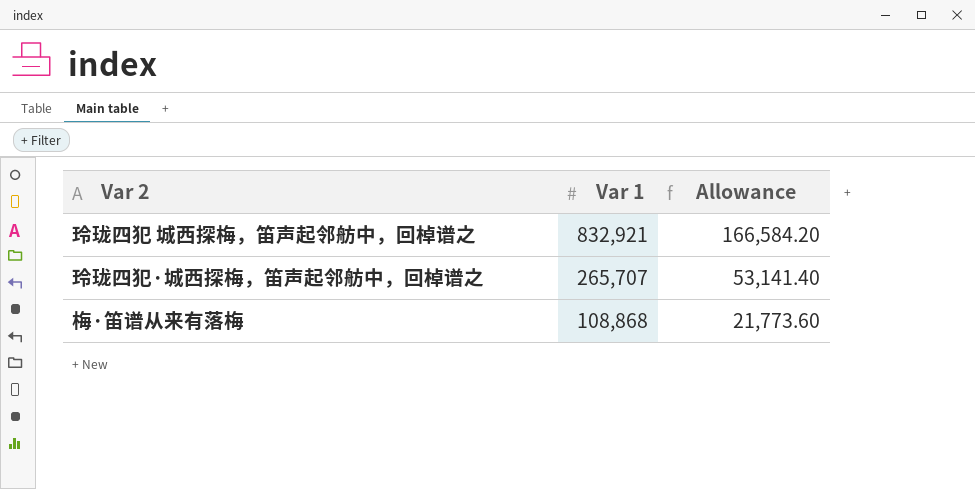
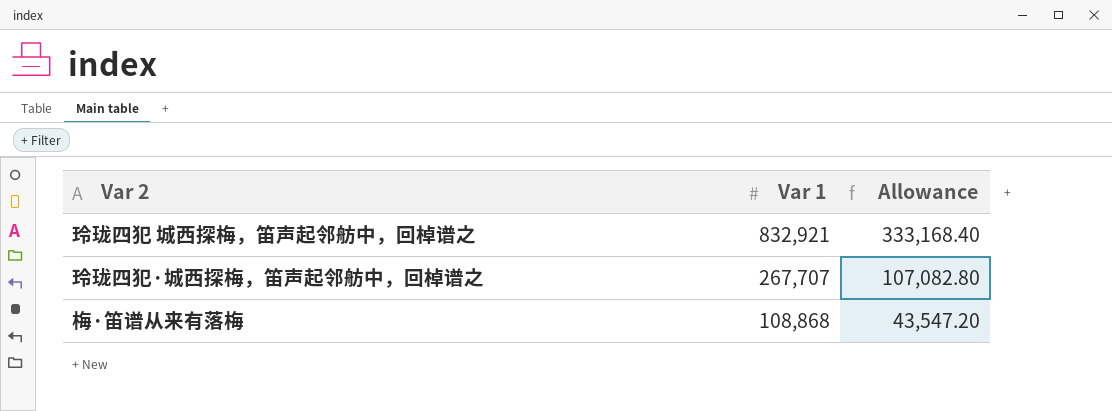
column Allowance | formula: [Var 1] * 0.2 -> [Var 1] * 0.4
玲珑四犯·城西探梅，笛声起邻舫中，回棹谱之 | Var 1: 265,707 -> 267,707

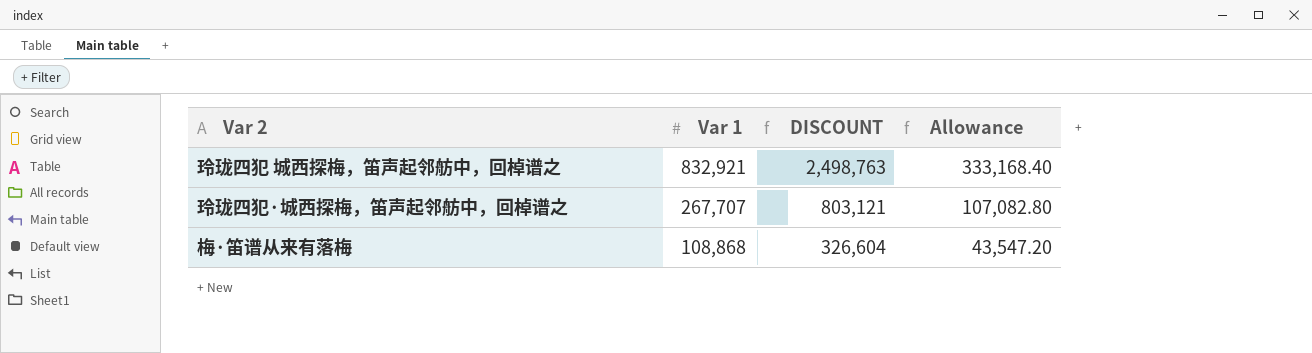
column DISCOUNT | formula: none -> [Var 1] * 3

